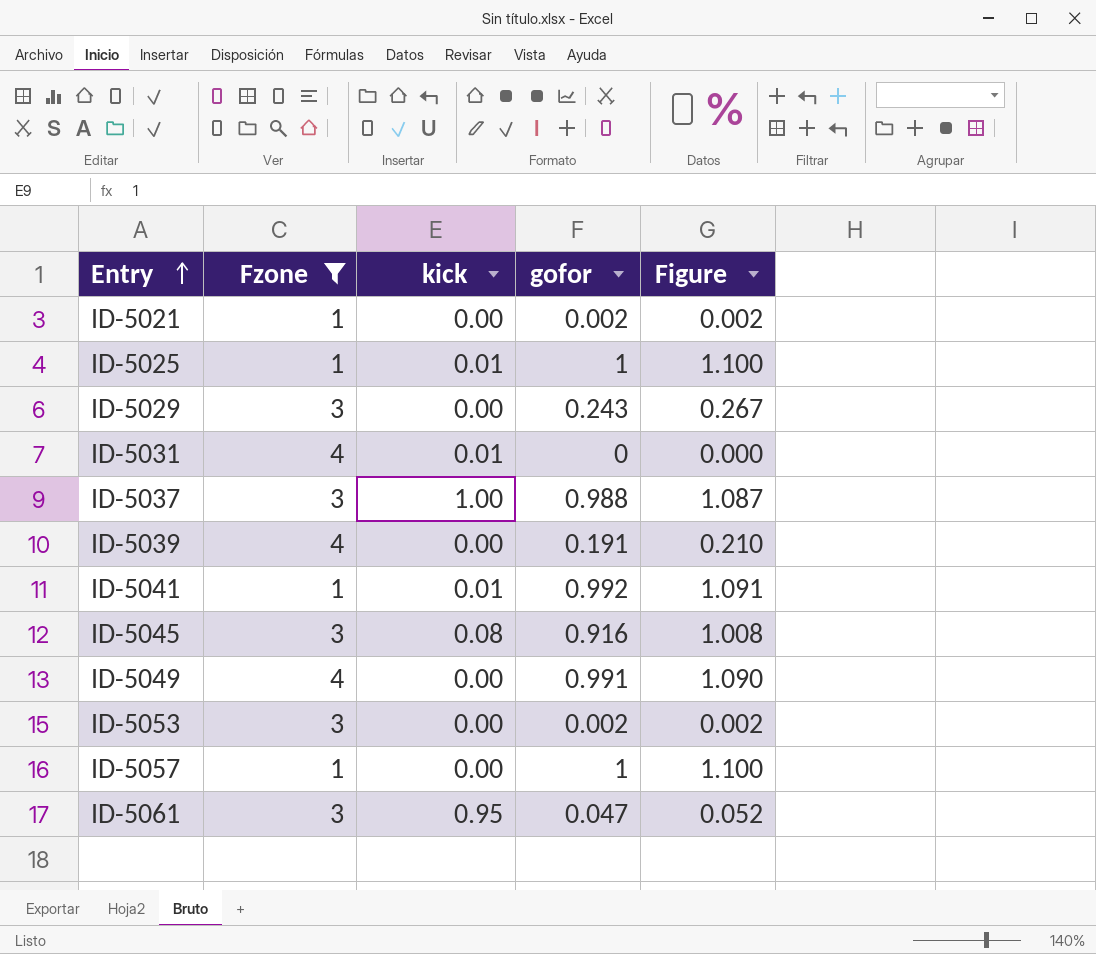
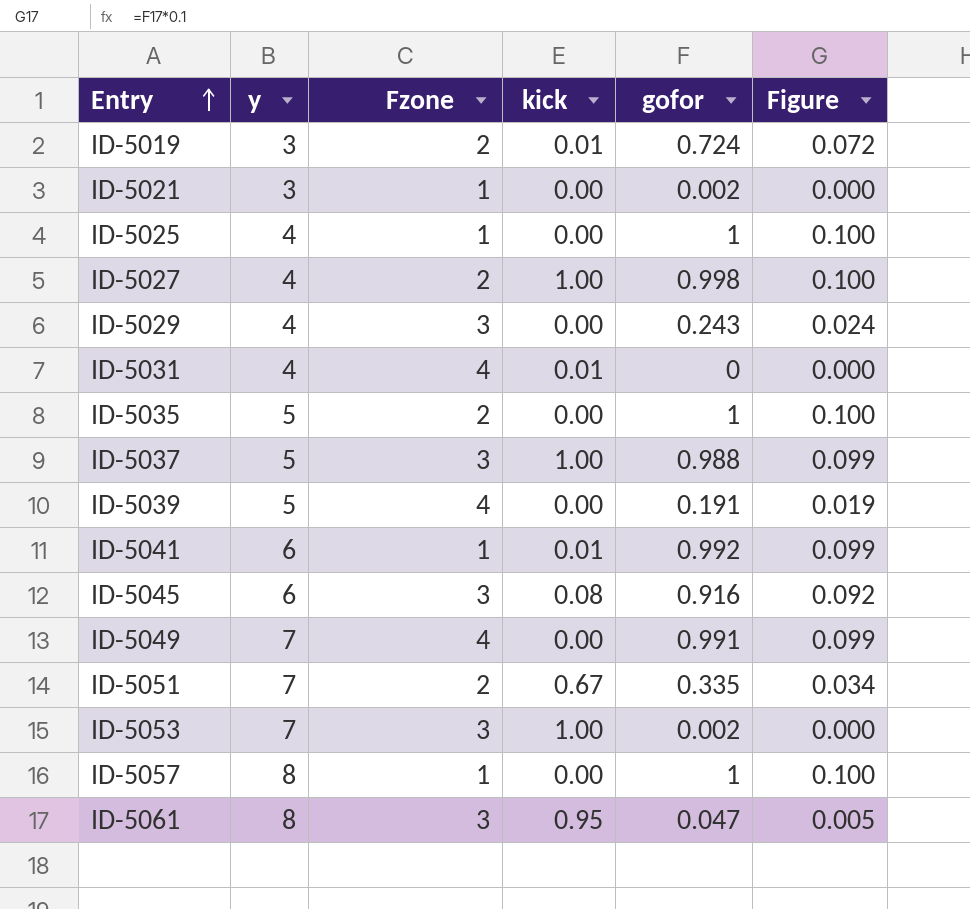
filter: Fzone != 2 -> none
column y | position: none -> 2
column Figure | formula: [gofor] * 1.1 -> [gofor] * 0.1
ID-5025 | kick: 0.01 -> 0.00
ID-5053 | kick: 0.00 -> 1.00

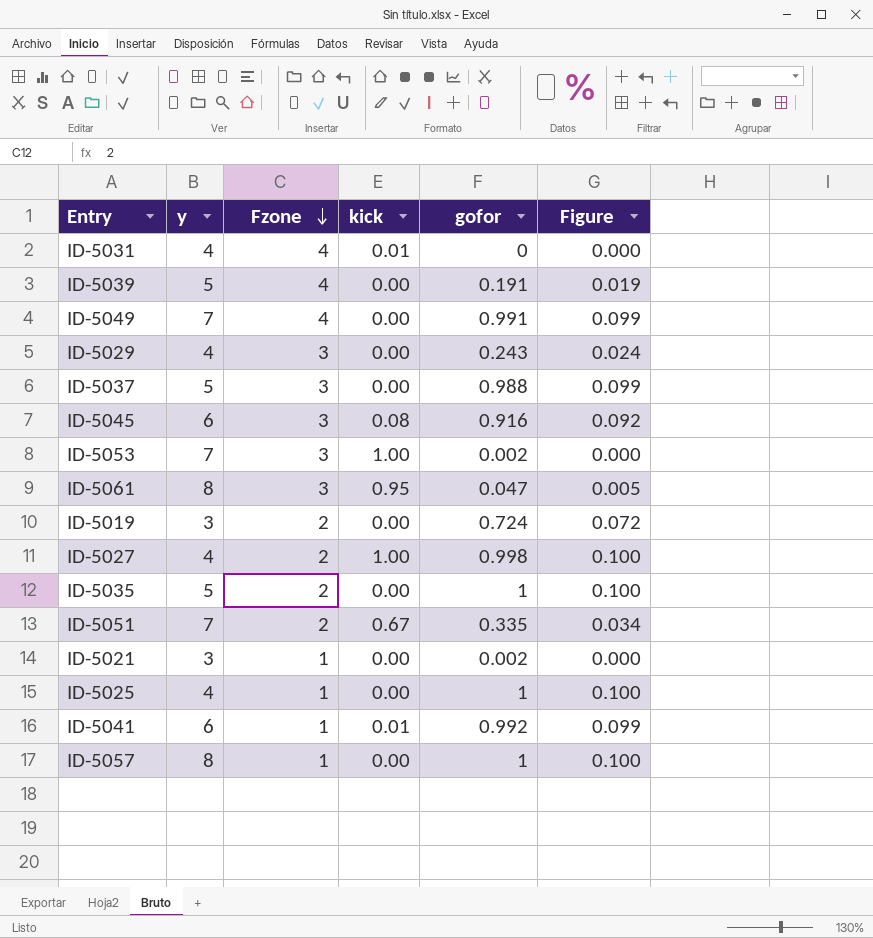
row order: Entry ascending -> Fzone descending
ID-5037 | kick: 1.00 -> 0.00
ID-5019 | kick: 0.01 -> 0.00

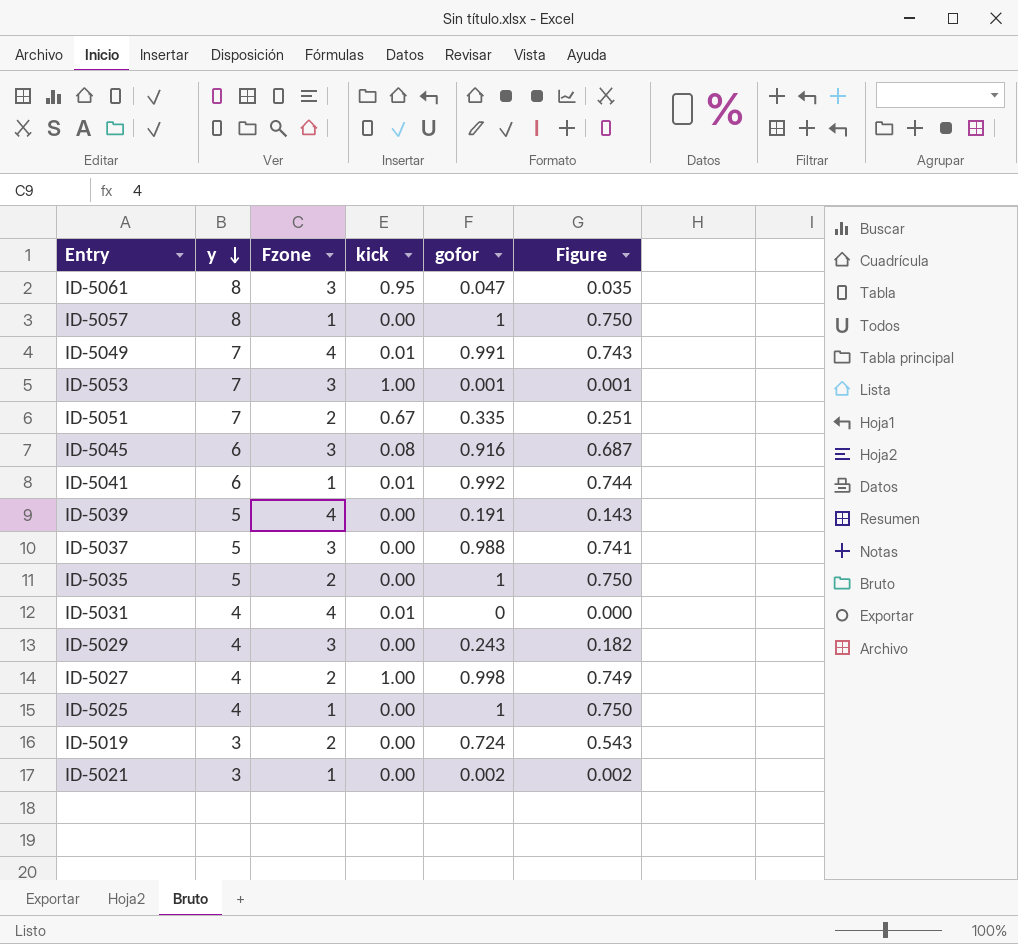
row order: Fzone descending -> y descending
column Figure | formula: [gofor] * 0.1 -> [gofor] * 0.75
ID-5049 | kick: 0.00 -> 0.01
ID-5053 | gofor: 0.002 -> 0.001

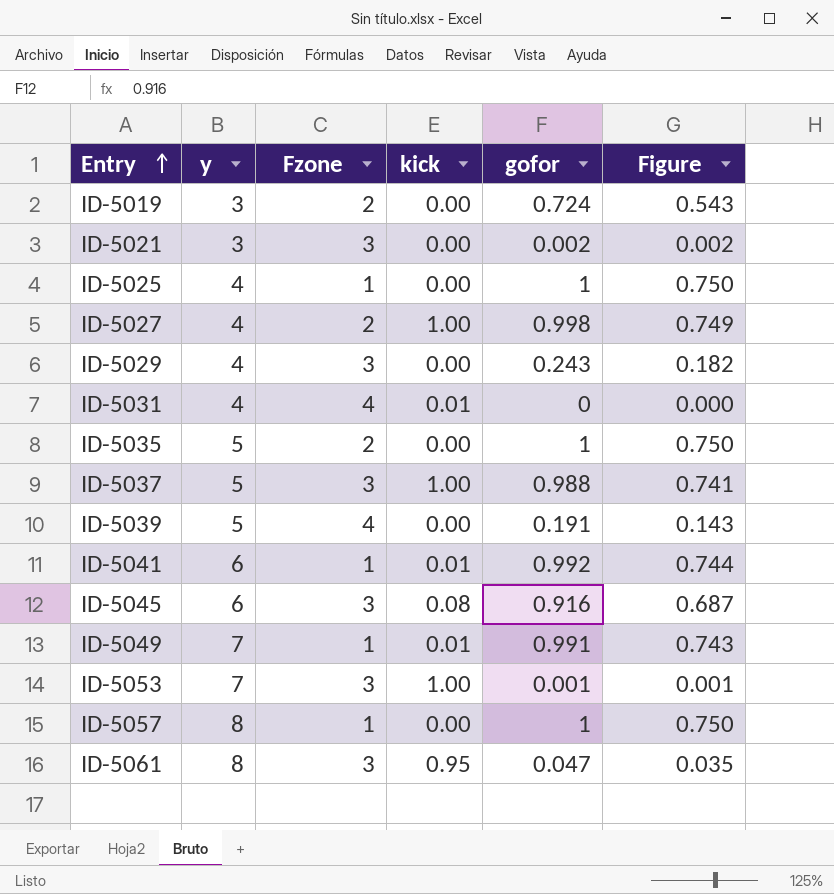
row order: y descending -> Entry ascending
row ID-5051: 7 | 2 | 0.67 | 0.335 | 0.251 -> none
ID-5021 | Fzone: 1 -> 3
ID-5037 | kick: 0.00 -> 1.00
ID-5049 | Fzone: 4 -> 1

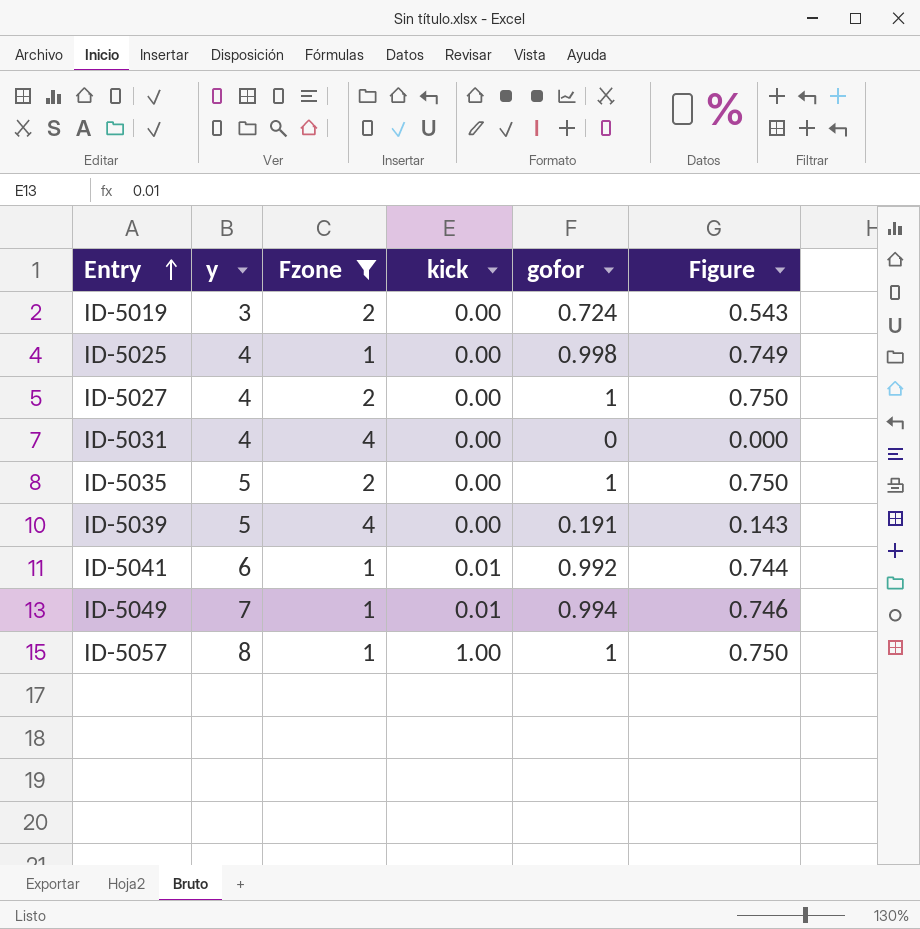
filter: none -> Fzone != 3
ID-5025 | gofor: 1 -> 0.998
ID-5025 | Figure: 0.750 -> 0.749
ID-5027 | kick: 1.00 -> 0.00
ID-5027 | gofor: 0.998 -> 1
ID-5027 | Figure: 0.749 -> 0.750
ID-5031 | kick: 0.01 -> 0.00
ID-5049 | gofor: 0.991 -> 0.994
ID-5049 | Figure: 0.743 -> 0.746
ID-5057 | kick: 0.00 -> 1.00

